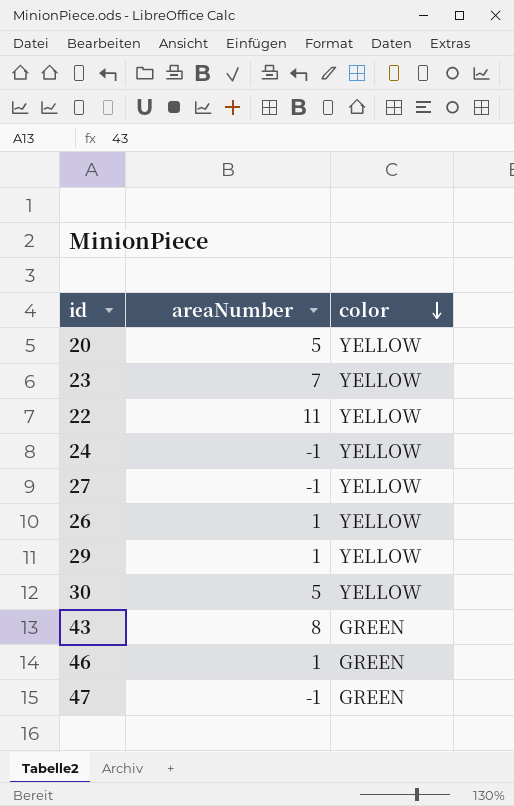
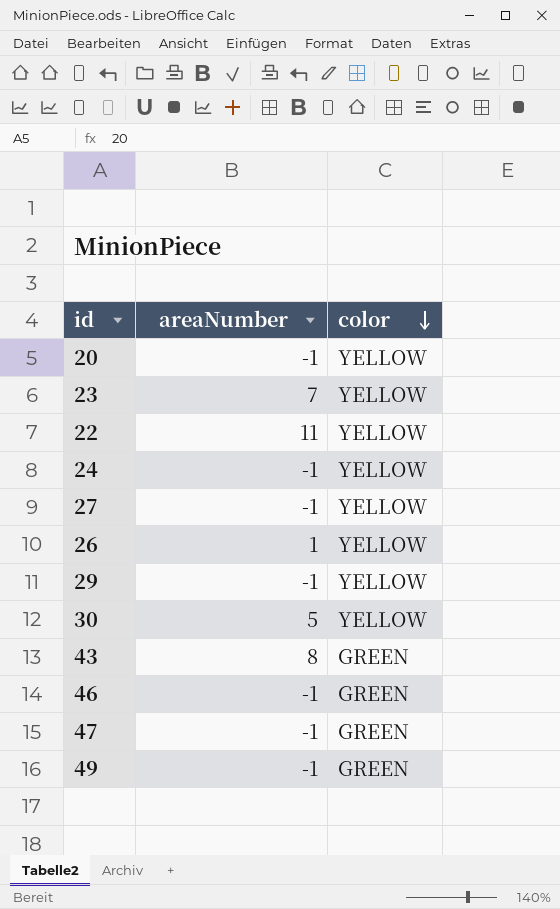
20 | areaNumber: 5 -> -1
29 | areaNumber: 1 -> -1
46 | areaNumber: 1 -> -1
row 49: none -> -1 | GREEN

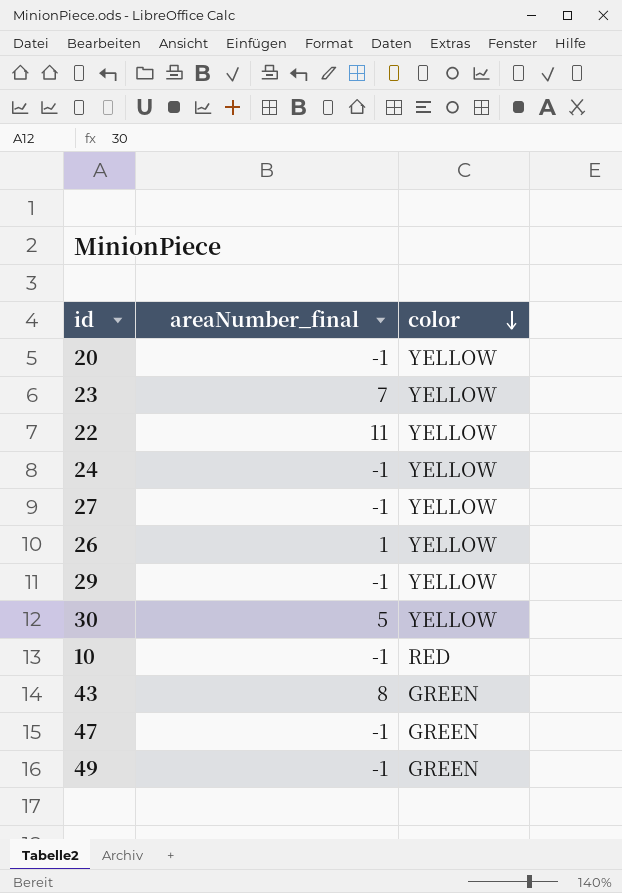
column name: areaNumber -> areaNumber_final
row 46: -1 | GREEN -> none
row 10: none -> -1 | RED

